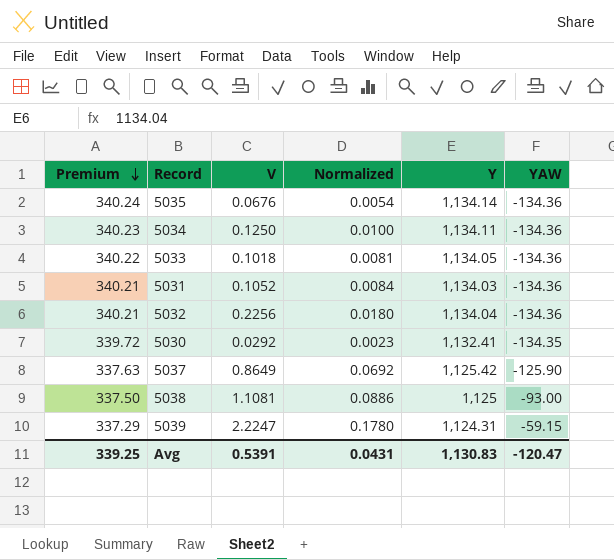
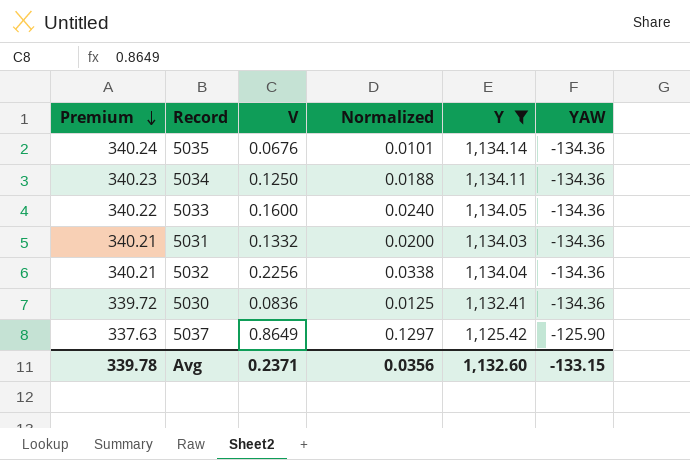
filter: none -> Y >= 1,125.42
column Normalized | formula: [V] * 0.08 -> [V] * 0.15
5033 | V: 0.1018 -> 0.1600
5031 | V: 0.1052 -> 0.1332
5030 | V: 0.0292 -> 0.0836
5030 | YAW: -134.35 -> -134.36
Avg | Premium: 339.25 -> 339.78
Avg | V: 0.5391 -> 0.2371
Avg | Normalized: 0.0431 -> 0.0356
Avg | Y: 1,130.83 -> 1,132.60
Avg | YAW: -120.47 -> -133.15

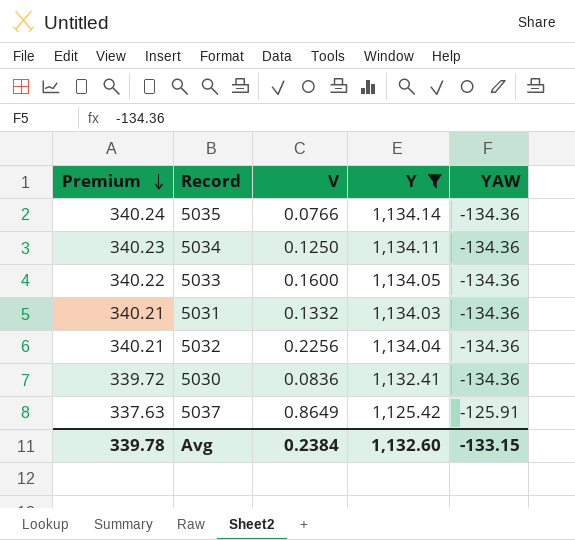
column Normalized | formula: [V] * 0.15 -> none
5035 | V: 0.0676 -> 0.0766
5037 | YAW: -125.90 -> -125.91
Avg | V: 0.2371 -> 0.2384

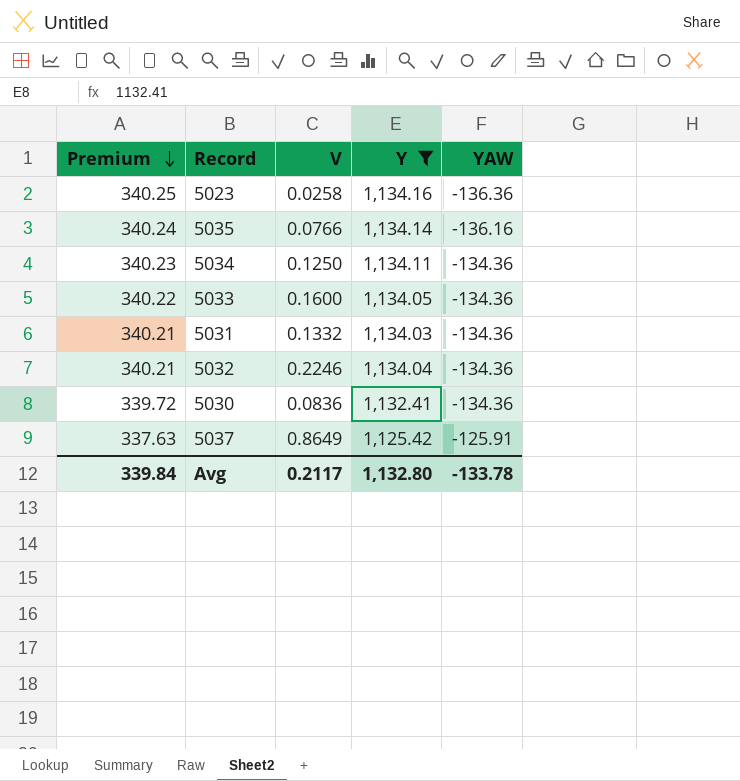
row 5023: none -> 340.25 | 0.0258 | 1,134.16 | -136.36
5035 | YAW: -134.36 -> -136.16
5032 | V: 0.2256 -> 0.2246
Avg | Premium: 339.78 -> 339.84
Avg | V: 0.2384 -> 0.2117
Avg | Y: 1,132.60 -> 1,132.80
Avg | YAW: -133.15 -> -133.78

